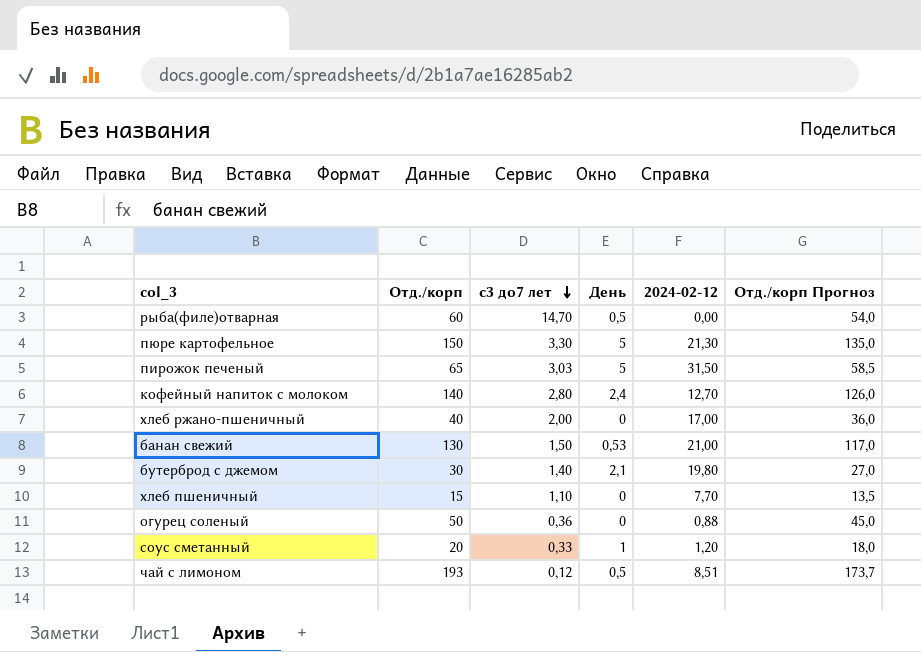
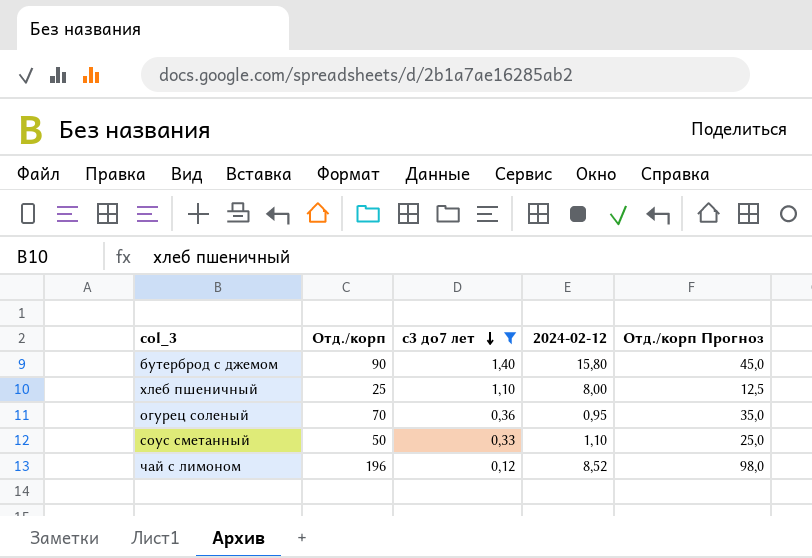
filter: none -> с3 до7 лет <= 1,40
column День | position: 4 -> none
column Отд./корп Прогноз | formula: [Отд./корп] * 0,9 -> [Отд./корп] * 0,5
бутерброд с джемом | Отд./корп: 30 -> 90
бутерброд с джемом | 2024-02-12: 19,80 -> 15,80
хлеб пшеничный | Отд./корп: 15 -> 25
хлеб пшеничный | 2024-02-12: 7,70 -> 8,00
огурец соленый | Отд./корп: 50 -> 70
огурец соленый | 2024-02-12: 0,88 -> 0,95
соус сметанный | Отд./корп: 20 -> 50
соус сметанный | 2024-02-12: 1,20 -> 1,10
чай с лимоном | Отд./корп: 193 -> 196
чай с лимоном | 2024-02-12: 8,51 -> 8,52

